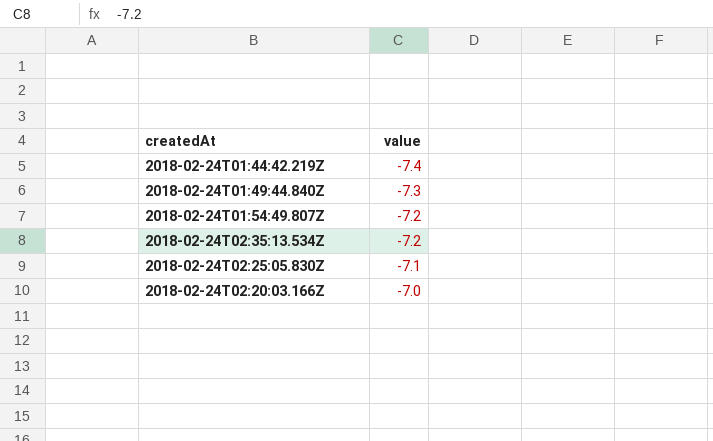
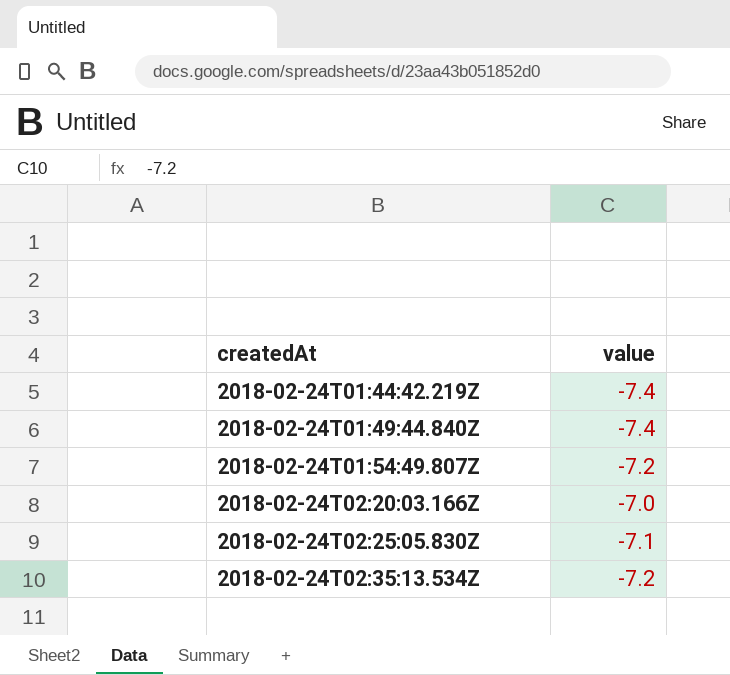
row order: value ascending -> createdAt ascending
2018-02-24T01:49:44.840Z | value: -7.3 -> -7.4

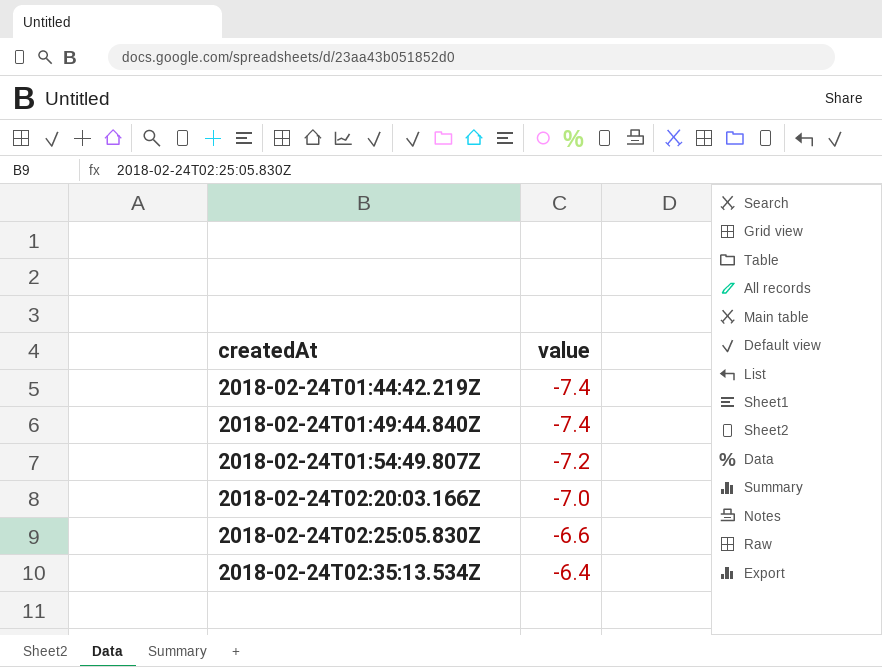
2018-02-24T02:25:05.830Z | value: -7.1 -> -6.6
2018-02-24T02:35:13.534Z | value: -7.2 -> -6.4

